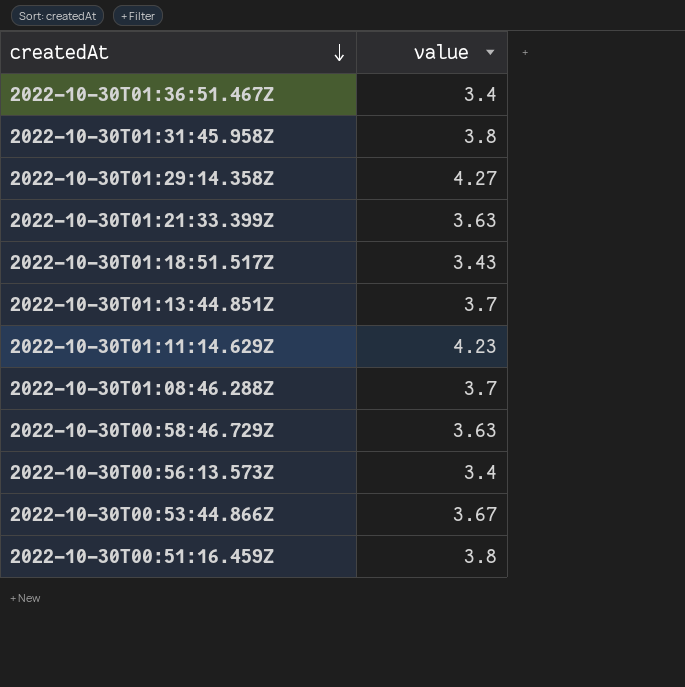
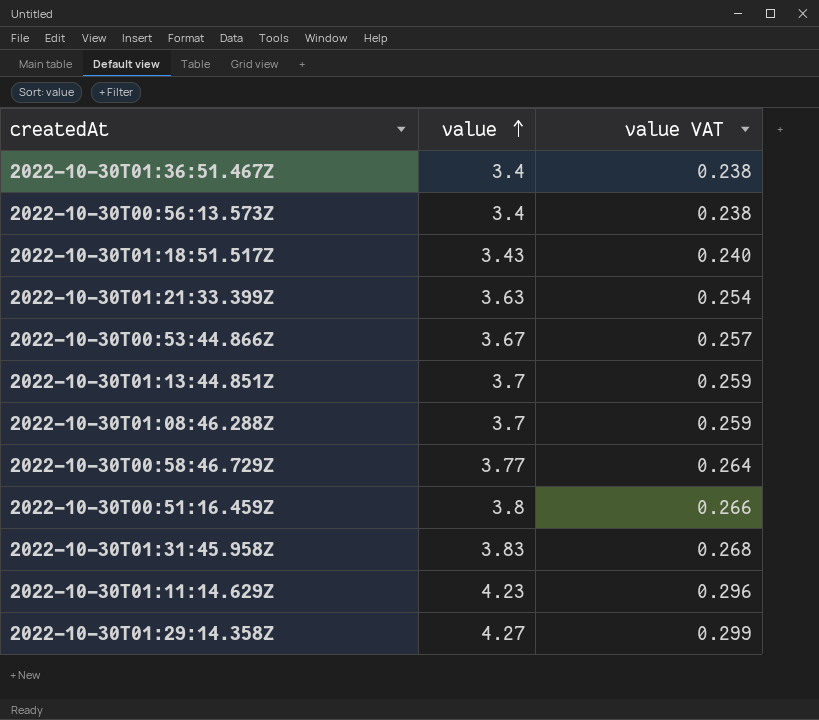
row order: createdAt descending -> value ascending
column value VAT | formula: none -> [value] * 0.07
2022-10-30T00:58:46.729Z | value: 3.63 -> 3.77
2022-10-30T01:31:45.958Z | value: 3.8 -> 3.83

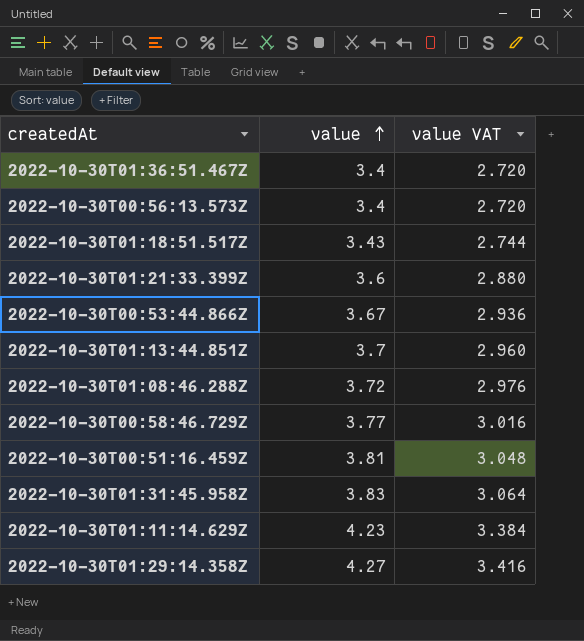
column value VAT | formula: [value] * 0.07 -> [value] * 0.8
2022-10-30T01:21:33.399Z | value: 3.63 -> 3.6
2022-10-30T01:08:46.288Z | value: 3.7 -> 3.72
2022-10-30T00:51:16.459Z | value: 3.8 -> 3.81

